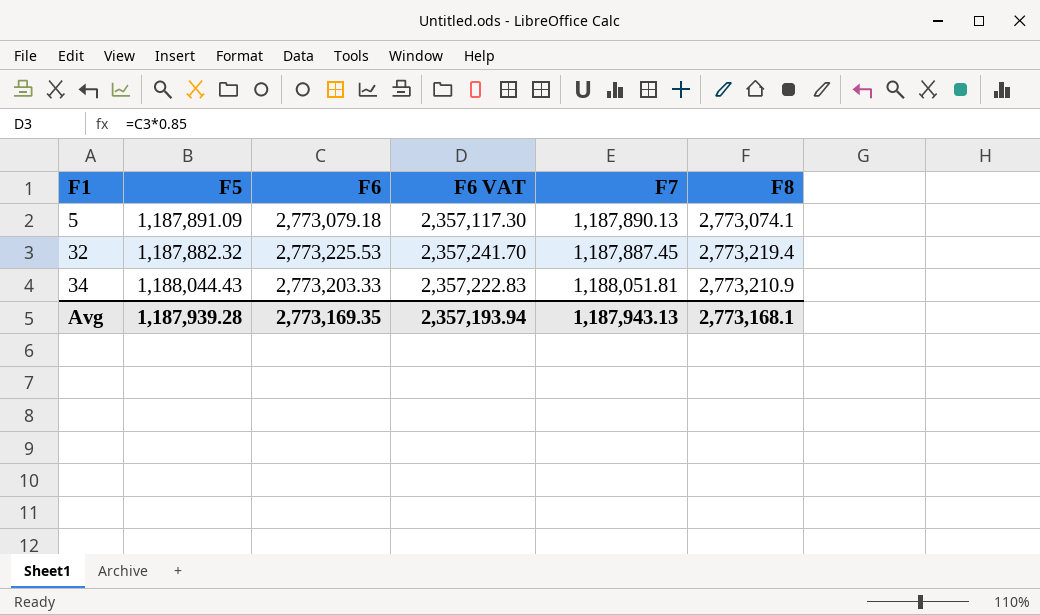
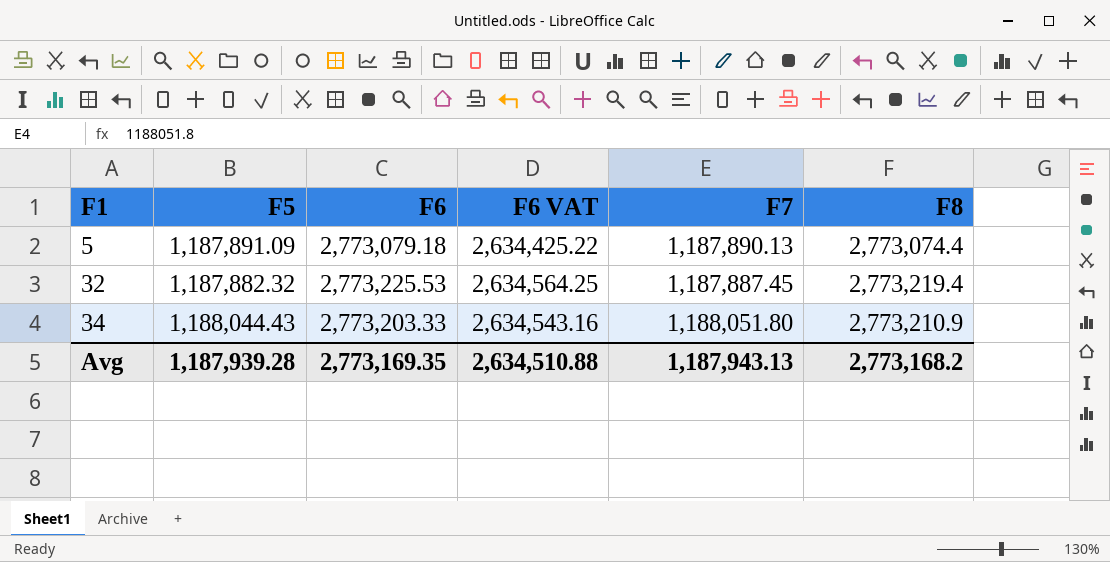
column F6 VAT | formula: [F6] * 0.85 -> [F6] * 0.95
5 | F8: 2,773,074.1 -> 2,773,074.4
34 | F7: 1,188,051.81 -> 1,188,051.80
Avg | F6 VAT: 2,357,193.94 -> 2,634,510.88
Avg | F8: 2,773,168.1 -> 2,773,168.2

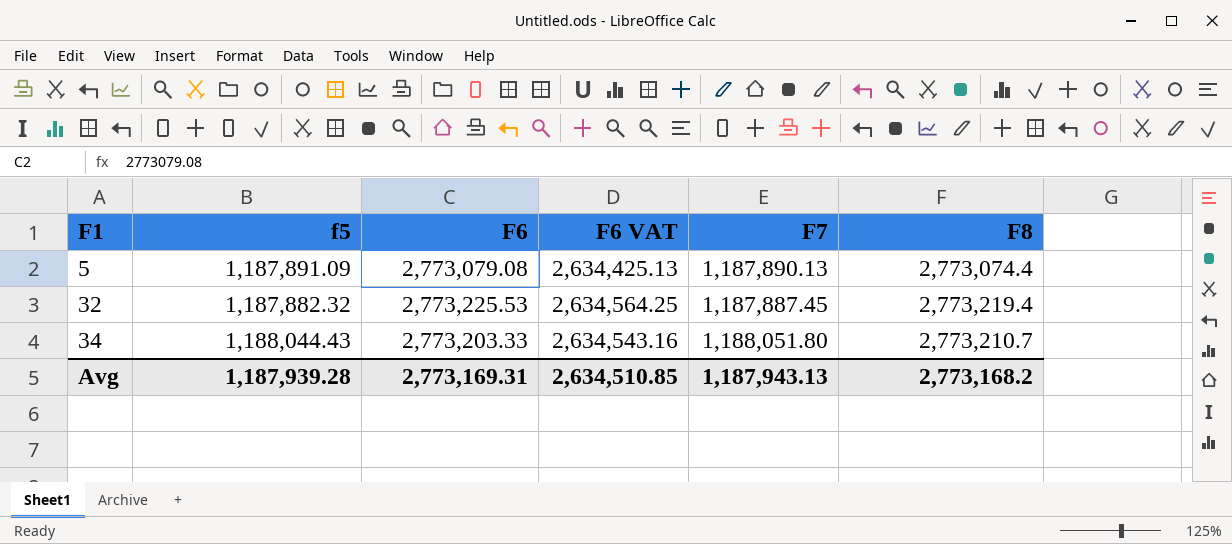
column name: F5 -> f5
5 | F6: 2,773,079.18 -> 2,773,079.08
5 | F6 VAT: 2,634,425.22 -> 2,634,425.13
34 | F8: 2,773,210.9 -> 2,773,210.7
Avg | F6: 2,773,169.35 -> 2,773,169.31
Avg | F6 VAT: 2,634,510.88 -> 2,634,510.85

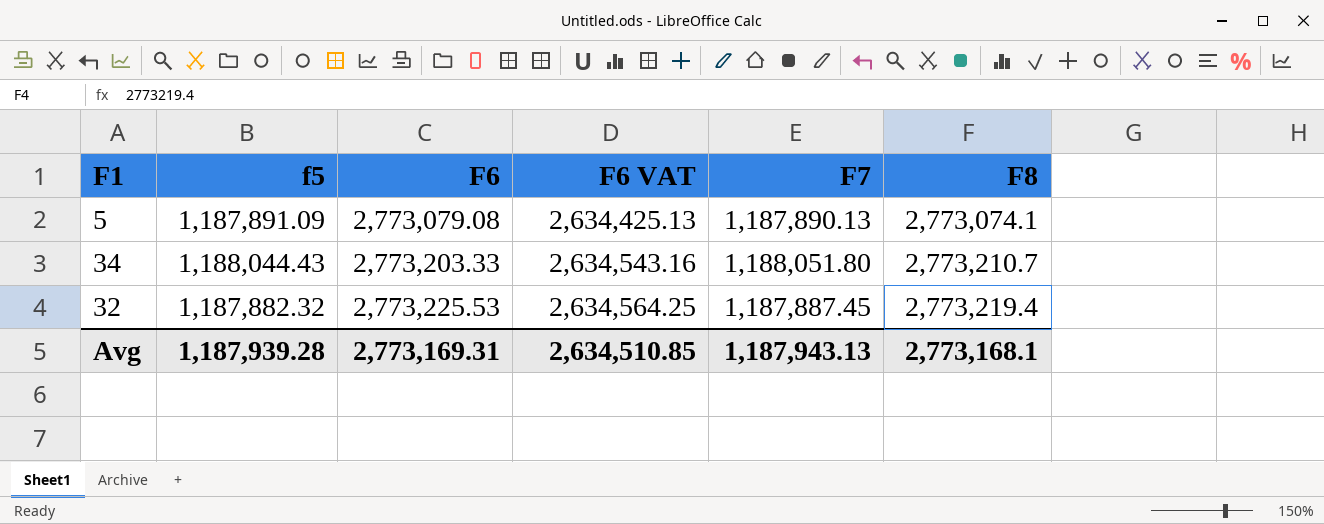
row order: F1 ascending -> F6 ascending
5 | F8: 2,773,074.4 -> 2,773,074.1
Avg | F8: 2,773,168.2 -> 2,773,168.1

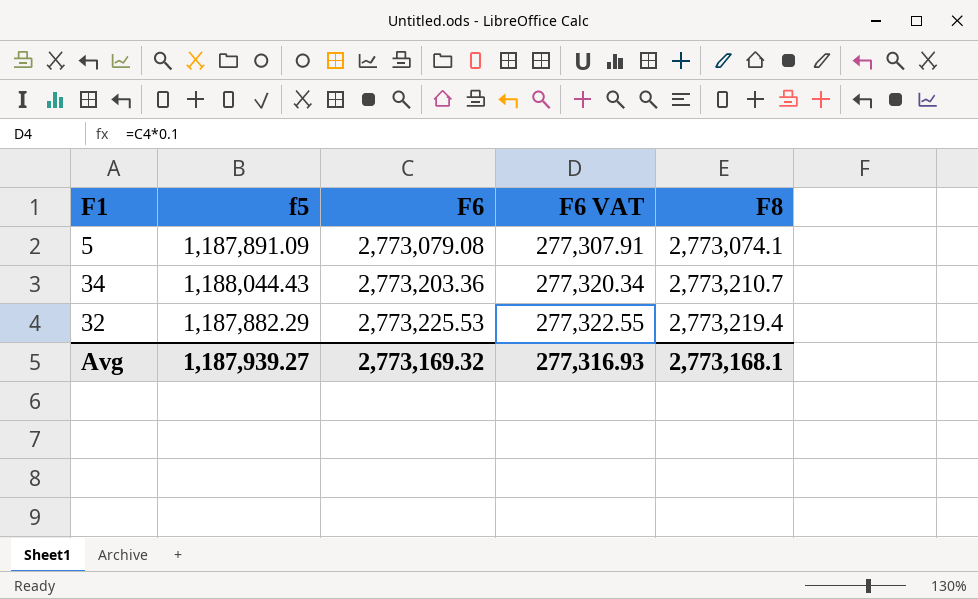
column F7 | position: 5 -> none
column F6 VAT | formula: [F6] * 0.95 -> [F6] * 0.1
34 | F6: 2,773,203.33 -> 2,773,203.36
32 | f5: 1,187,882.32 -> 1,187,882.29
Avg | f5: 1,187,939.28 -> 1,187,939.27
Avg | F6: 2,773,169.31 -> 2,773,169.32
Avg | F6 VAT: 2,634,510.85 -> 277,316.93

